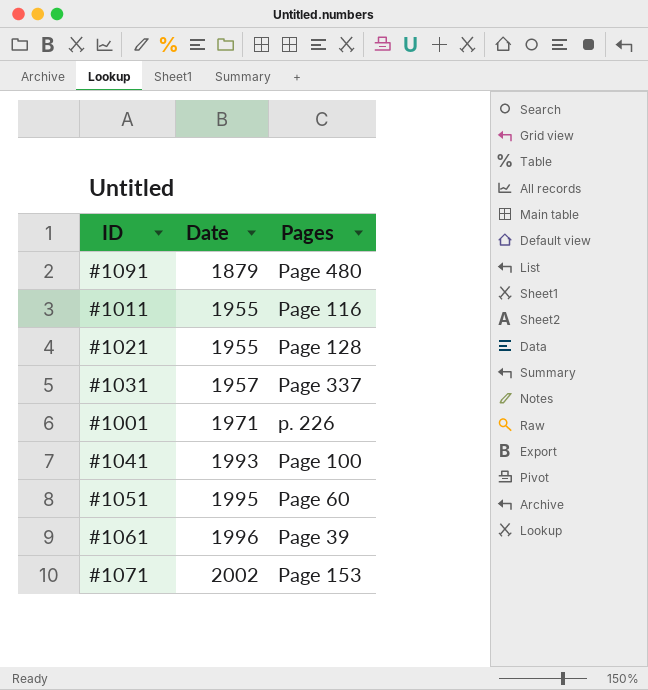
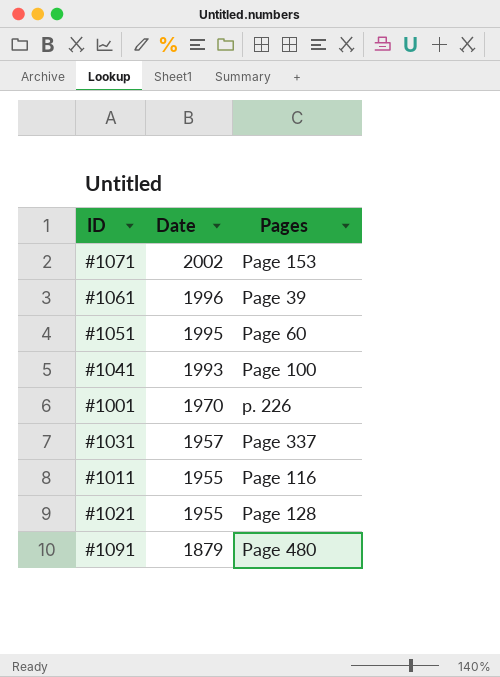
row order: Date ascending -> Date descending
#1001 | Date: 1971 -> 1970

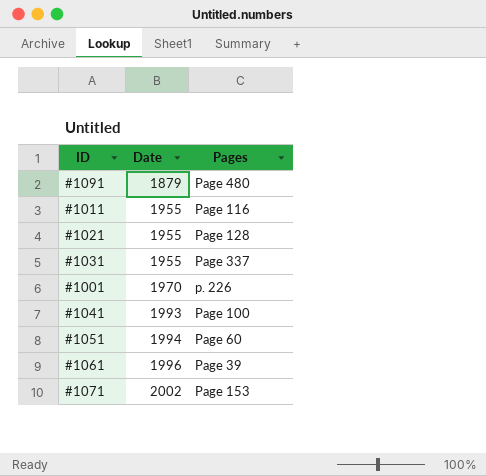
row order: Date descending -> Date ascending
#1031 | Date: 1957 -> 1955
#1051 | Date: 1995 -> 1994

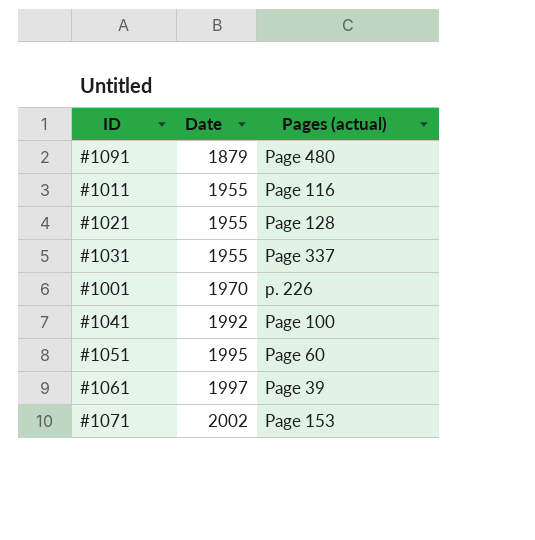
column name: Pages -> Pages (actual)
#1041 | Date: 1993 -> 1992
#1051 | Date: 1994 -> 1995
#1061 | Date: 1996 -> 1997

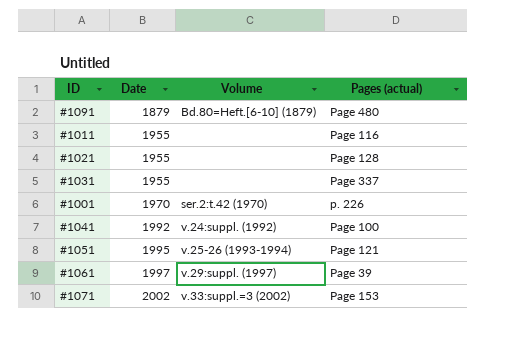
column Volume | position: none -> 3
#1051 | Pages (actual): Page 60 -> Page 121

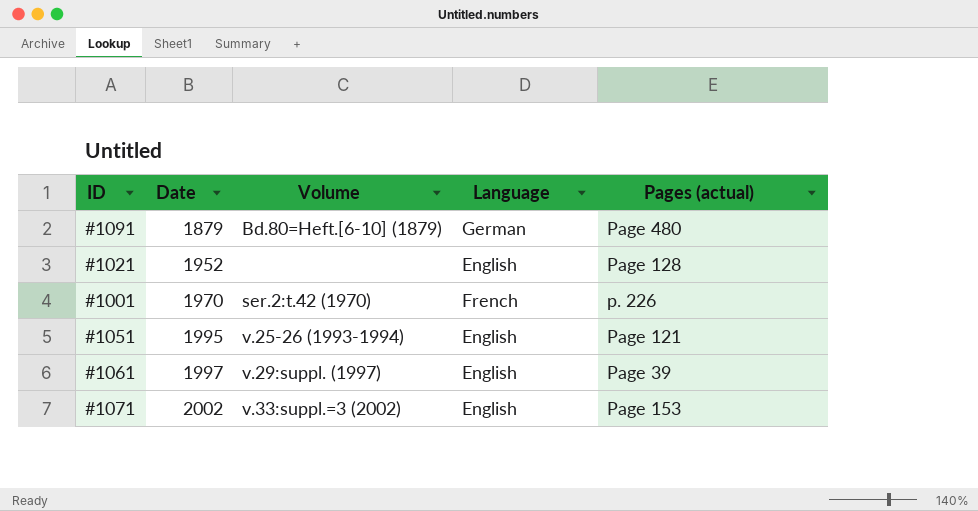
column Language | position: none -> 4
row #1011: 1955 | none | Page 116 -> none
row #1031: 1955 | none | Page 337 -> none
row #1041: 1992 | v.24:suppl. (1992) | Page 100 -> none
#1021 | Date: 1955 -> 1952

